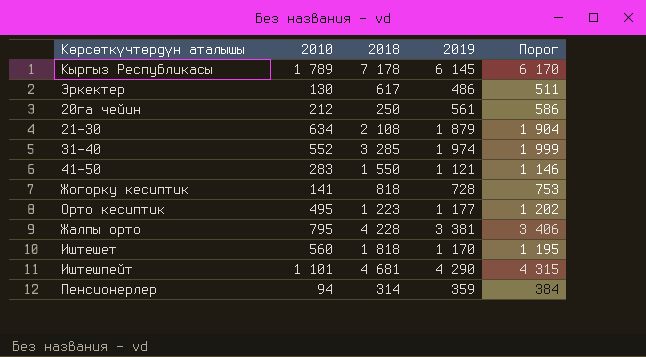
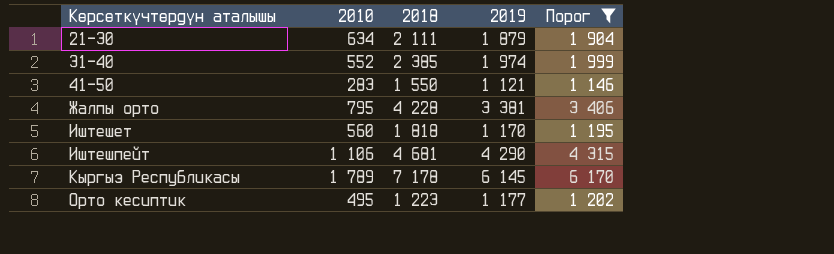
filter: none -> Порог >= 1 146
row order: none -> Көрсөткүчтөрдүн аталышы ascending
21-30 | 2018: 2 108 -> 2 111
31-40 | 2018: 3 285 -> 2 385
Иштешпейт | 2010: 1 101 -> 1 106

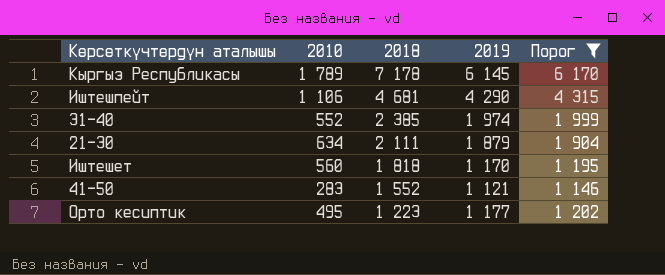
row order: Көрсөткүчтөрдүн аталышы ascending -> 2018 descending
row Жалпы орто: 795 | 4 228 | 3 381 | 3 406 -> none
41-50 | 2018: 1 550 -> 1 552

